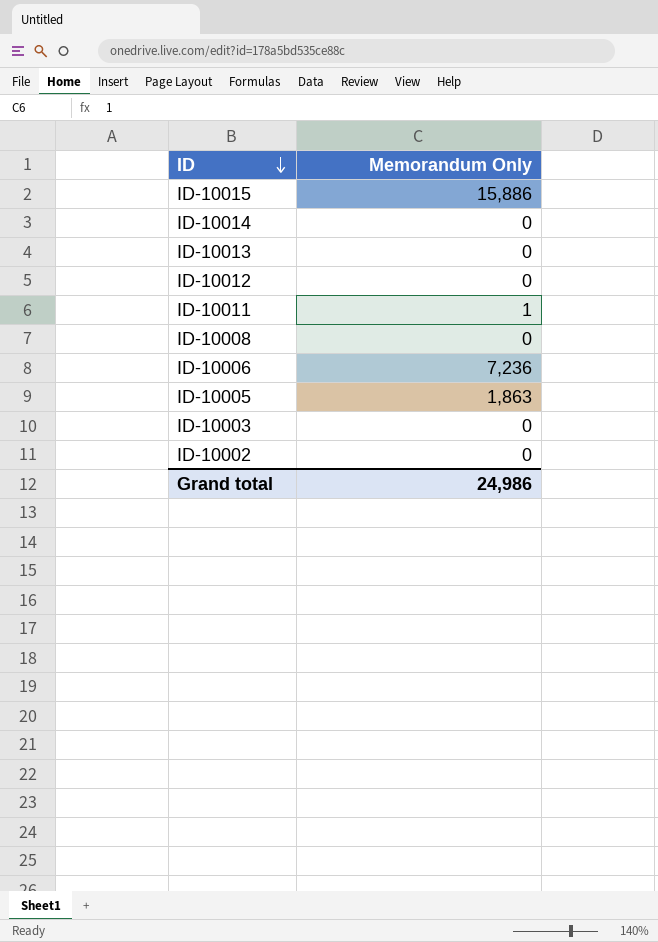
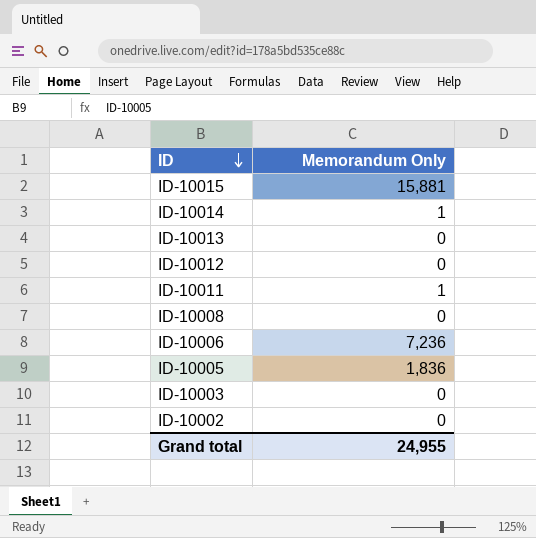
ID-10015 | Memorandum Only: 15,886 -> 15,881
ID-10014 | Memorandum Only: 0 -> 1
ID-10005 | Memorandum Only: 1,863 -> 1,836
Grand total | Memorandum Only: 24,986 -> 24,955

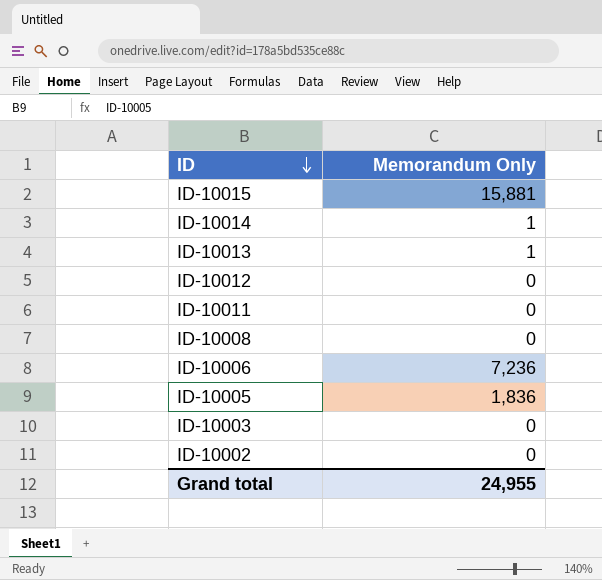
ID-10013 | Memorandum Only: 0 -> 1
ID-10011 | Memorandum Only: 1 -> 0

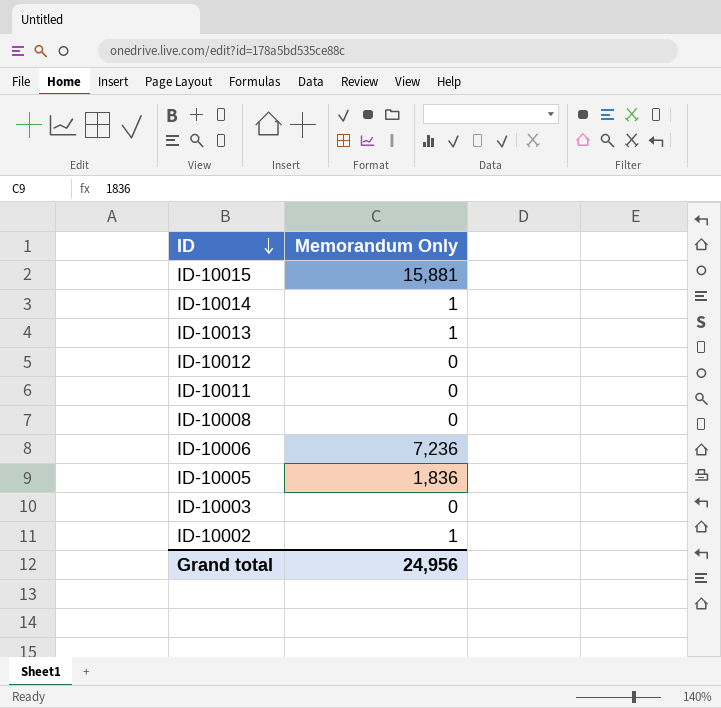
ID-10002 | Memorandum Only: 0 -> 1
Grand total | Memorandum Only: 24,955 -> 24,956

